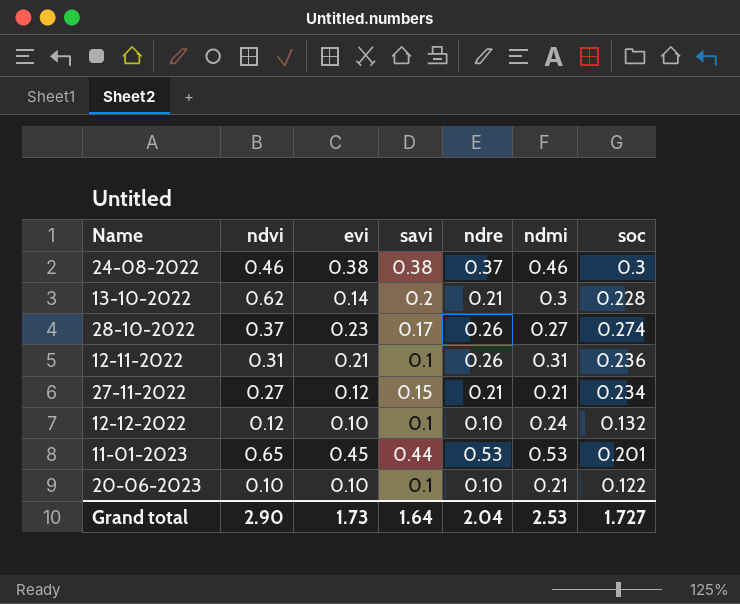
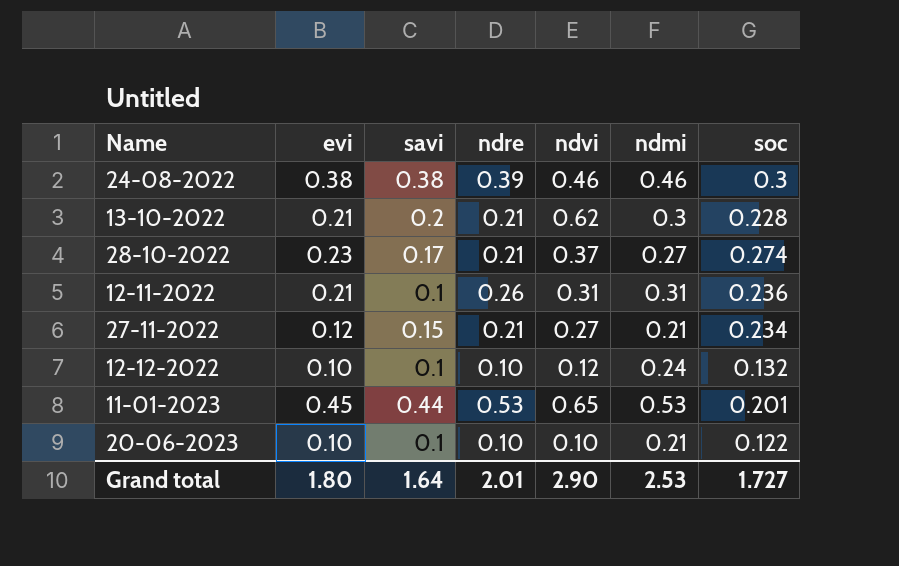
column ndvi | position: 2 -> 5
24-08-2022 | ndre: 0.37 -> 0.39
13-10-2022 | evi: 0.14 -> 0.21
28-10-2022 | ndre: 0.26 -> 0.21
Grand total | evi: 1.73 -> 1.80
Grand total | ndre: 2.04 -> 2.01

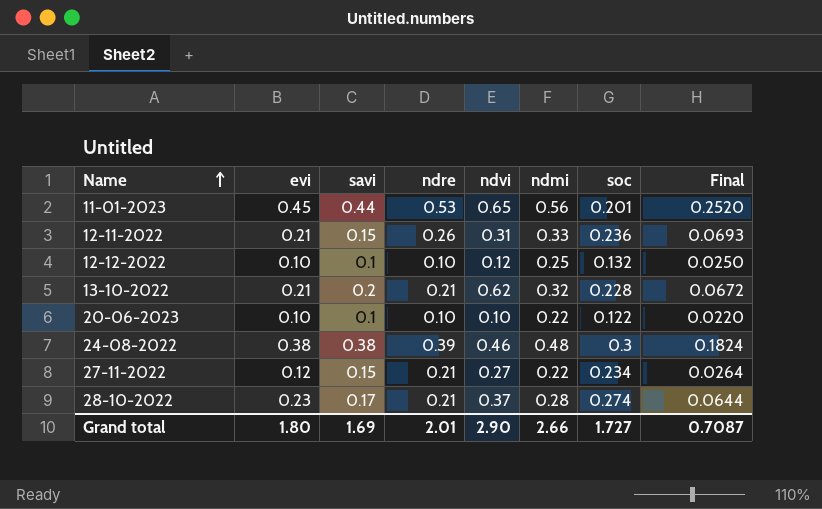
row order: none -> Name ascending
column Final | formula: none -> [evi] * [ndmi]
11-01-2023 | ndmi: 0.53 -> 0.56
12-11-2022 | savi: 0.1 -> 0.15
12-11-2022 | ndmi: 0.31 -> 0.33
12-12-2022 | ndmi: 0.24 -> 0.25
13-10-2022 | ndmi: 0.3 -> 0.32
20-06-2023 | ndmi: 0.21 -> 0.22
24-08-2022 | ndmi: 0.46 -> 0.48
27-11-2022 | ndmi: 0.21 -> 0.22
28-10-2022 | ndmi: 0.27 -> 0.28
Grand total | savi: 1.64 -> 1.69
Grand total | ndmi: 2.53 -> 2.66

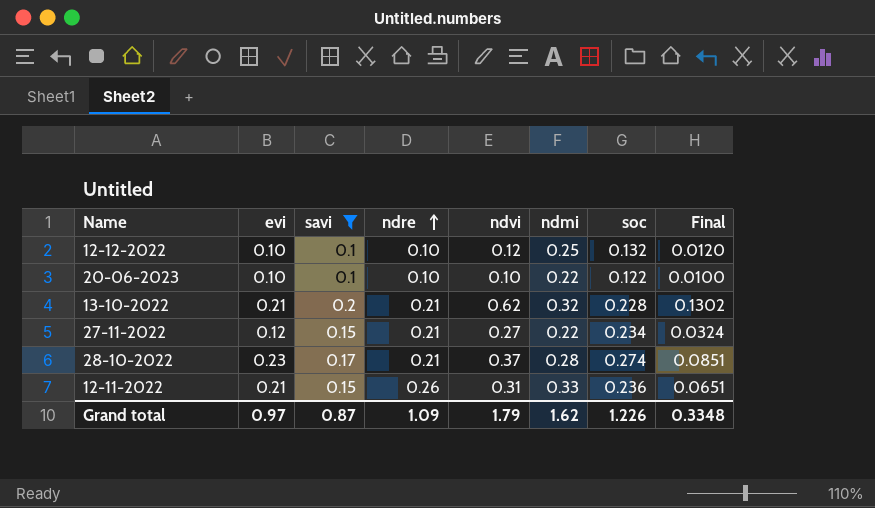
filter: none -> savi <= 0.2
row order: Name ascending -> ndre ascending
column Final | formula: [evi] * [ndmi] -> [evi] * [ndvi]
Grand total | evi: 1.80 -> 0.97
Grand total | savi: 1.69 -> 0.87
Grand total | ndre: 2.01 -> 1.09
Grand total | ndvi: 2.90 -> 1.79
Grand total | ndmi: 2.66 -> 1.62
Grand total | soc: 1.727 -> 1.226
Grand total | Final: 0.7087 -> 0.3348

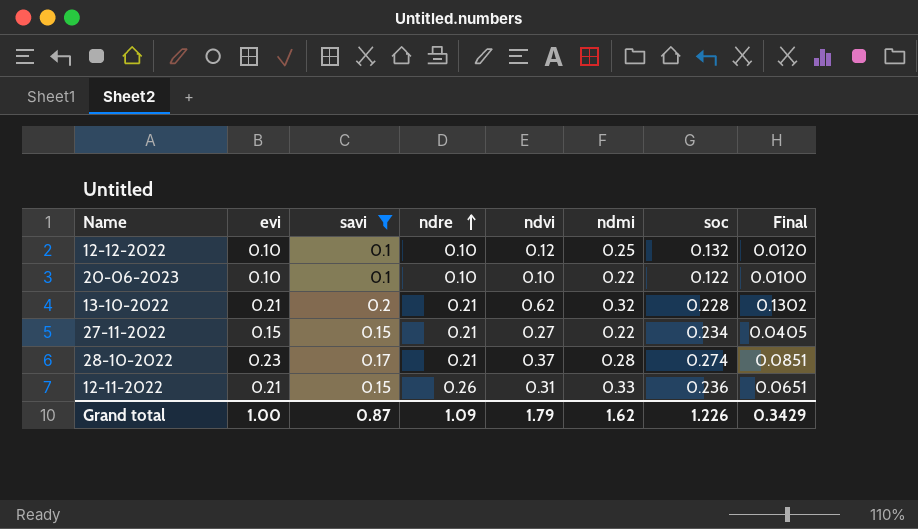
27-11-2022 | evi: 0.12 -> 0.15
27-11-2022 | Final: 0.0324 -> 0.0405
Grand total | evi: 0.97 -> 1.00
Grand total | Final: 0.3348 -> 0.3429

